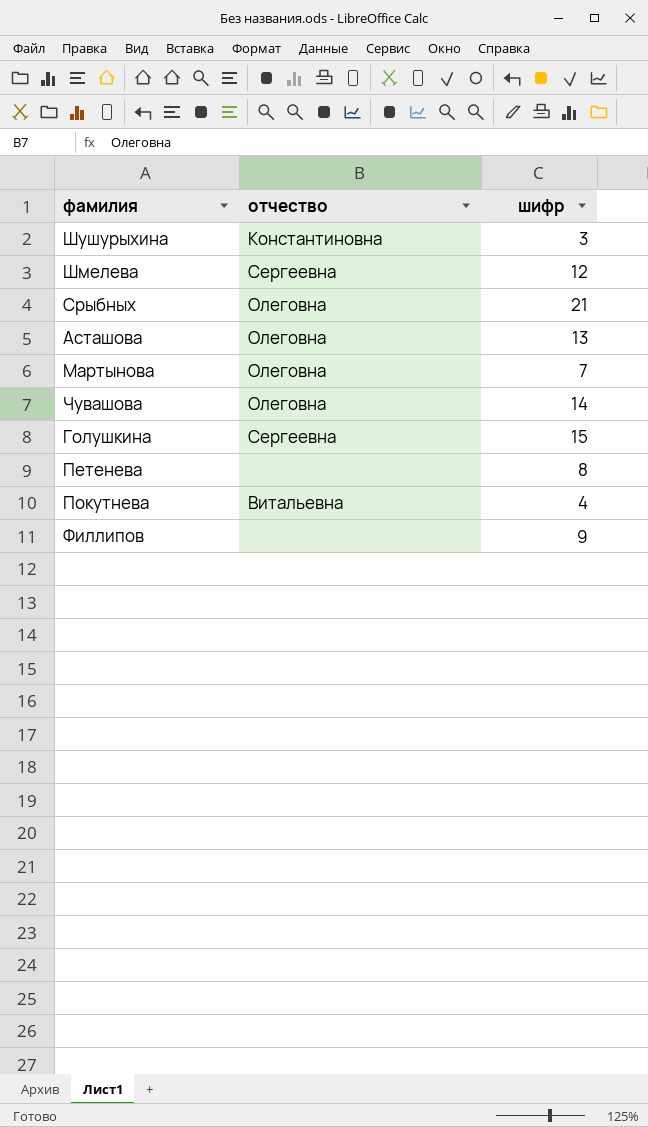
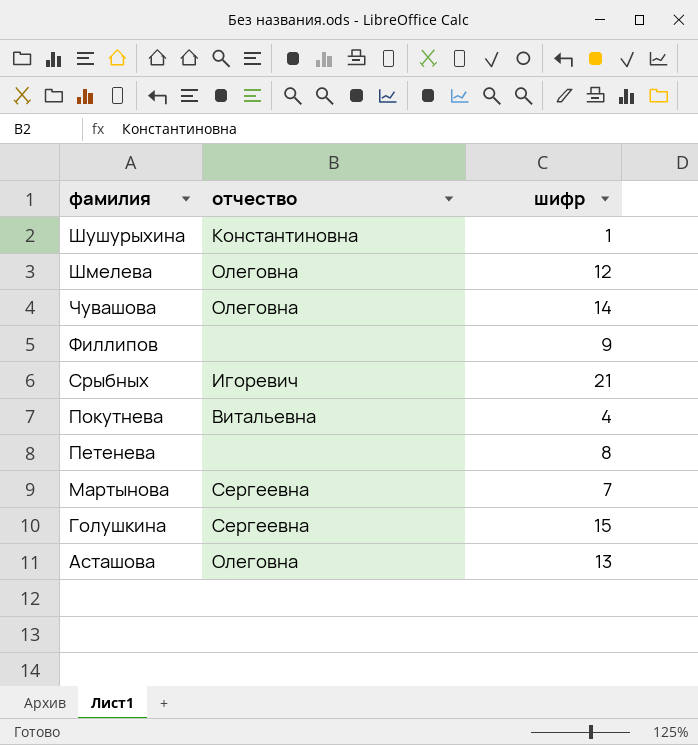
row order: none -> фамилия descending
Шушурыхина | шифр: 3 -> 1
Шмелева | отчество: Сергеевна -> Олеговна
Срыбных | отчество: Олеговна -> Игоревич
Мартынова | отчество: Олеговна -> Сергеевна

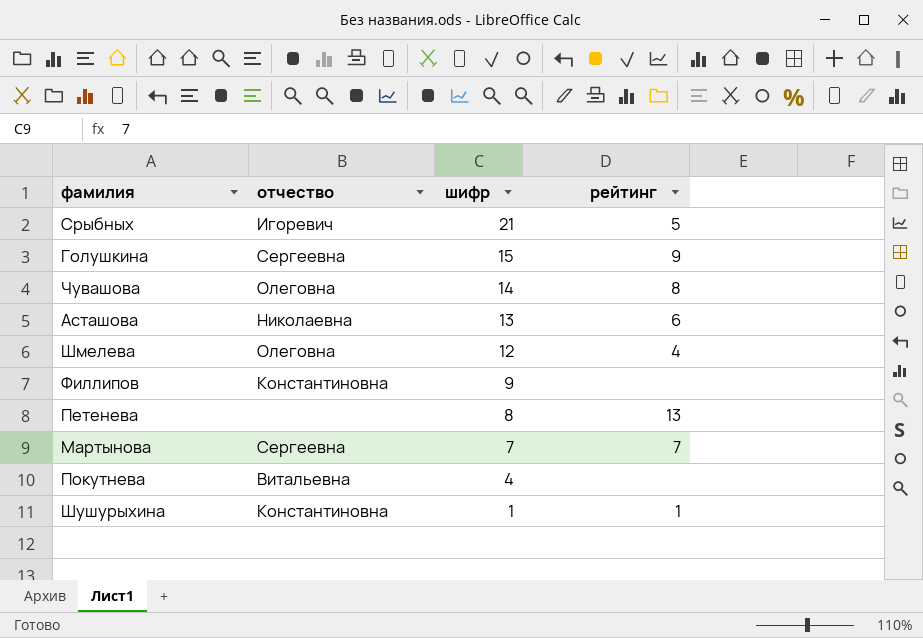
row order: фамилия descending -> шифр descending
column рейтинг | position: none -> 4
Асташова | отчество: Олеговна -> Николаевна
Филлипов | отчество: none -> Константиновна

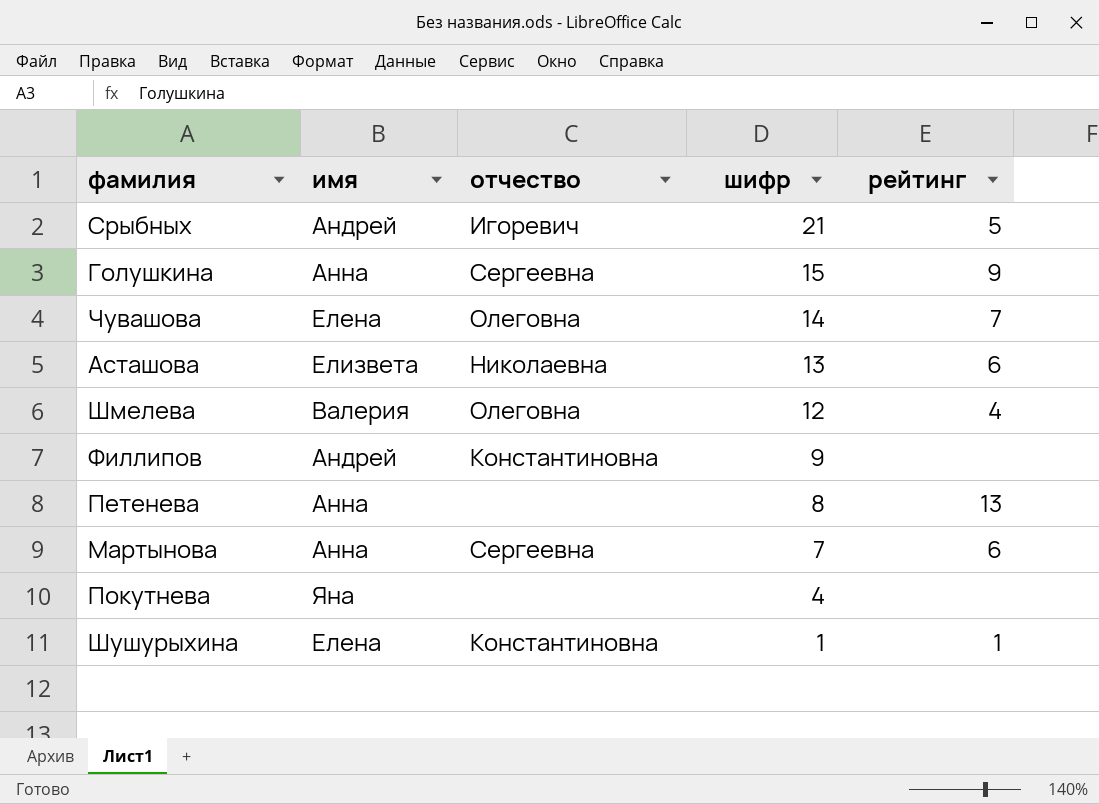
column имя | position: none -> 2
Чувашова | рейтинг: 8 -> 7
Мартынова | рейтинг: 7 -> 6
Покутнева | отчество: Витальевна -> none

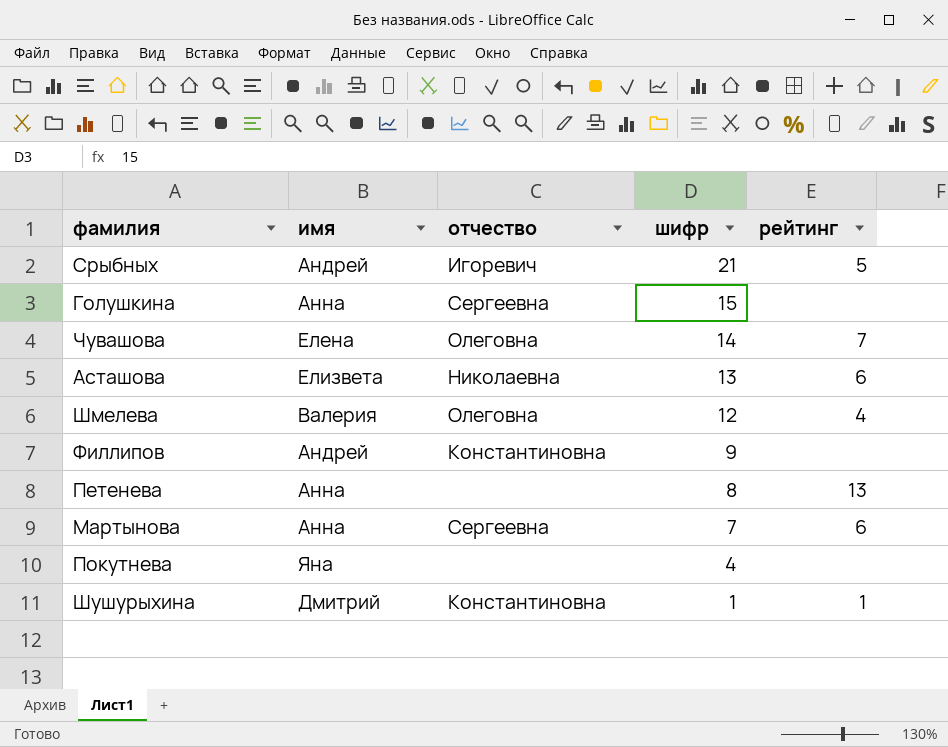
Голушкина | рейтинг: 9 -> none
Шушурыхина | имя: Елена -> Дмитрий

